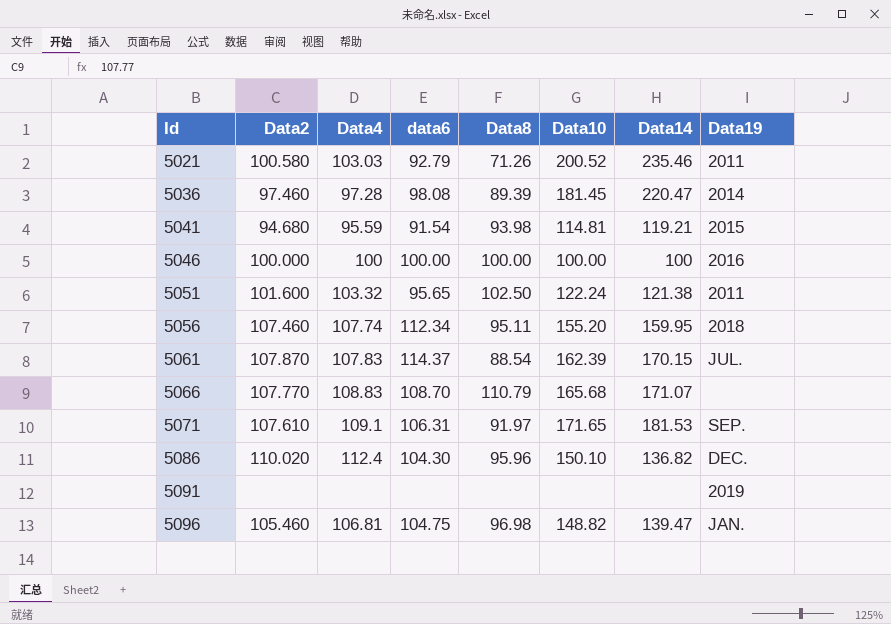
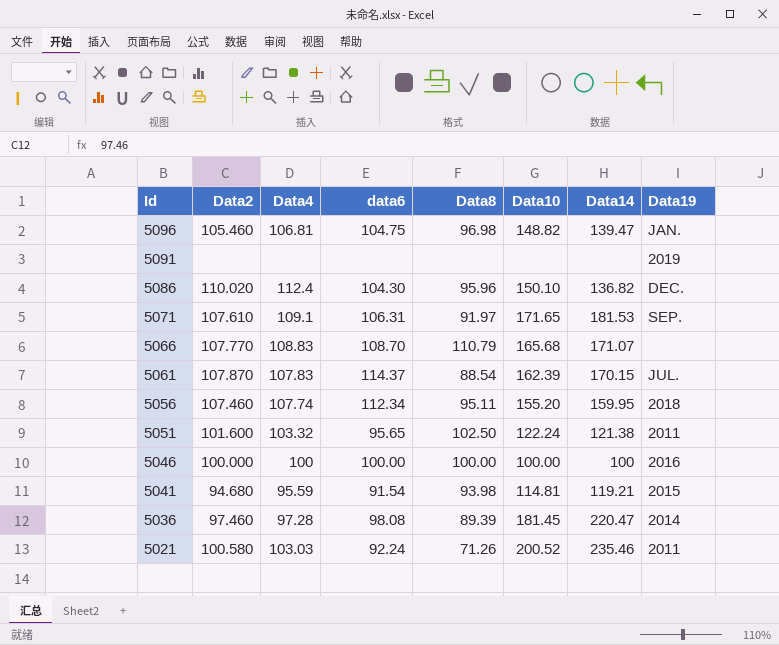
row order: Id ascending -> Id descending
5021 | data6: 92.79 -> 92.24

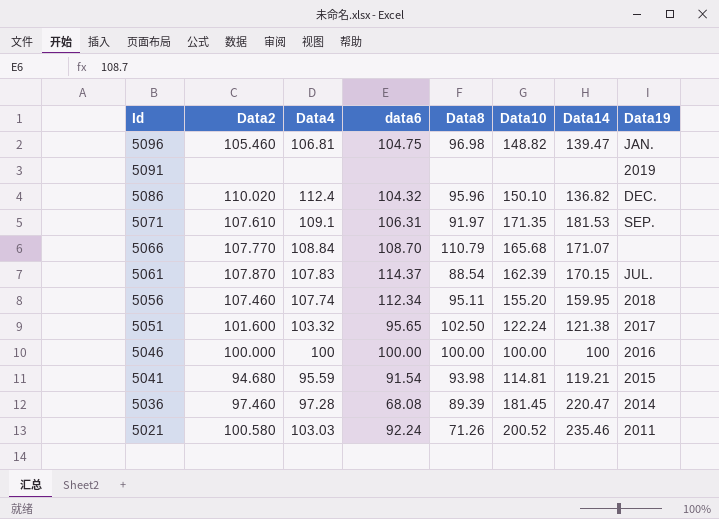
5086 | data6: 104.30 -> 104.32
5071 | Data10: 171.65 -> 171.35
5066 | Data4: 108.83 -> 108.84
5051 | Data19: 2011 -> 2017
5036 | data6: 98.08 -> 68.08

